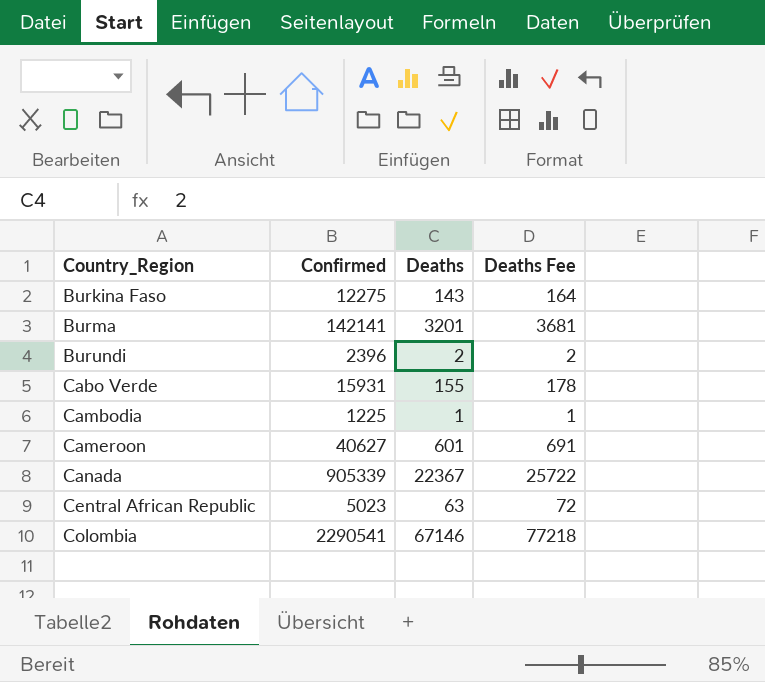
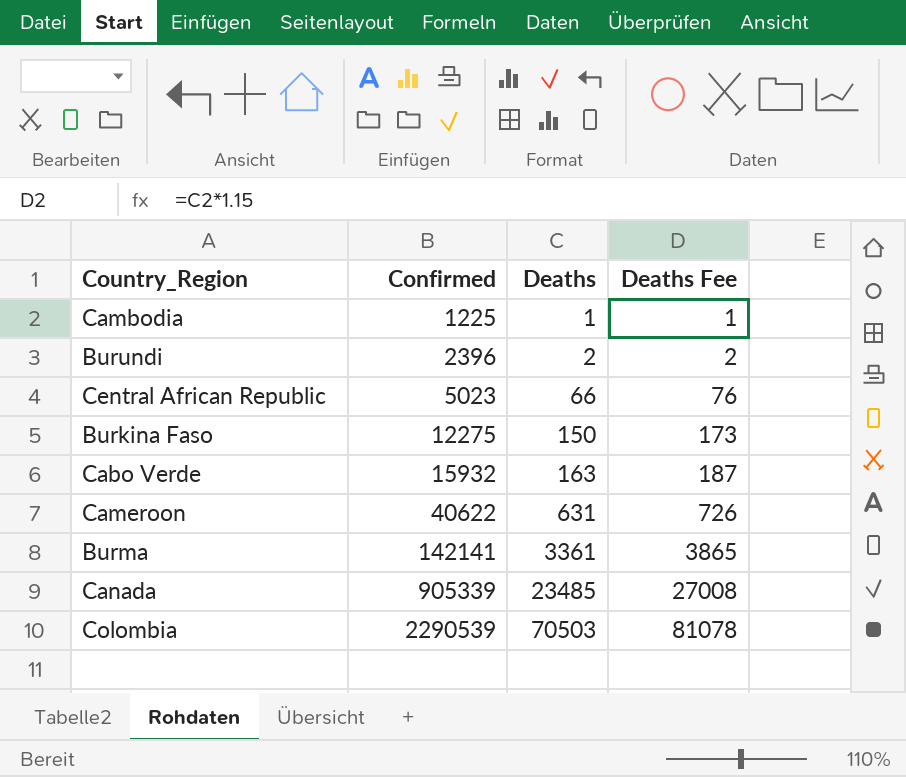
row order: Country_Region ascending -> Confirmed ascending
Central African Republic | Deaths: 63 -> 66
Central African Republic | Deaths Fee: 72 -> 76
Burkina Faso | Deaths: 143 -> 150
Burkina Faso | Deaths Fee: 164 -> 173
Cabo Verde | Confirmed: 15931 -> 15932
Cabo Verde | Deaths: 155 -> 163
Cabo Verde | Deaths Fee: 178 -> 187
Cameroon | Confirmed: 40627 -> 40622
Cameroon | Deaths: 601 -> 631
Cameroon | Deaths Fee: 691 -> 726
Burma | Deaths: 3201 -> 3361
Burma | Deaths Fee: 3681 -> 3865
Canada | Deaths: 22367 -> 23485
Canada | Deaths Fee: 25722 -> 27008
Colombia | Confirmed: 2290541 -> 2290539
Colombia | Deaths: 67146 -> 70503
Colombia | Deaths Fee: 77218 -> 81078

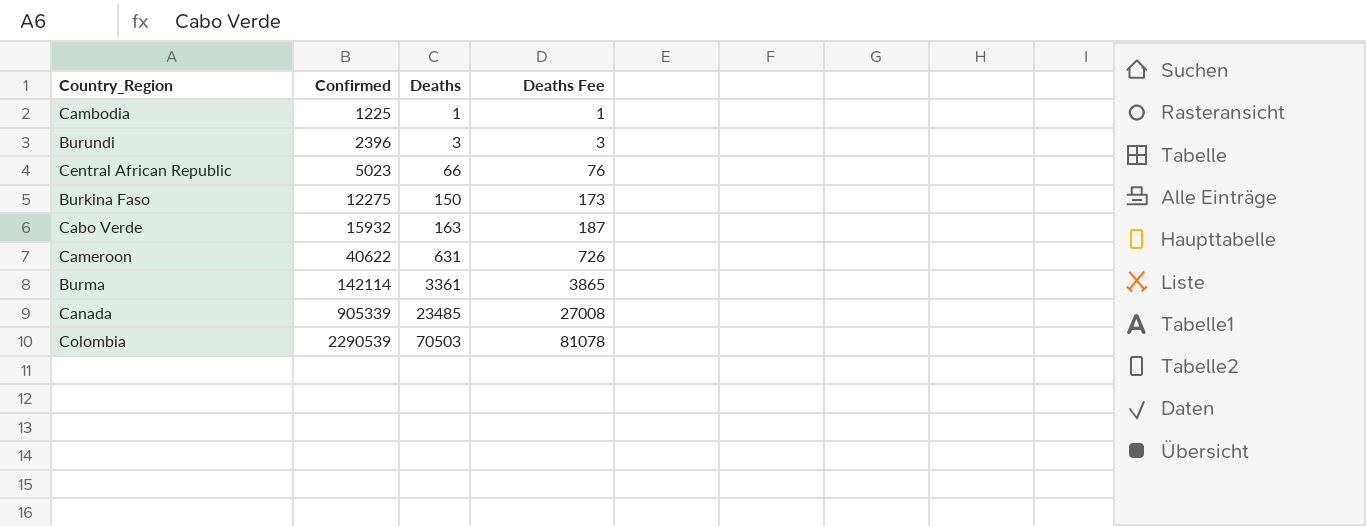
Burundi | Deaths: 2 -> 3
Burundi | Deaths Fee: 2 -> 3
Burma | Confirmed: 142141 -> 142114

